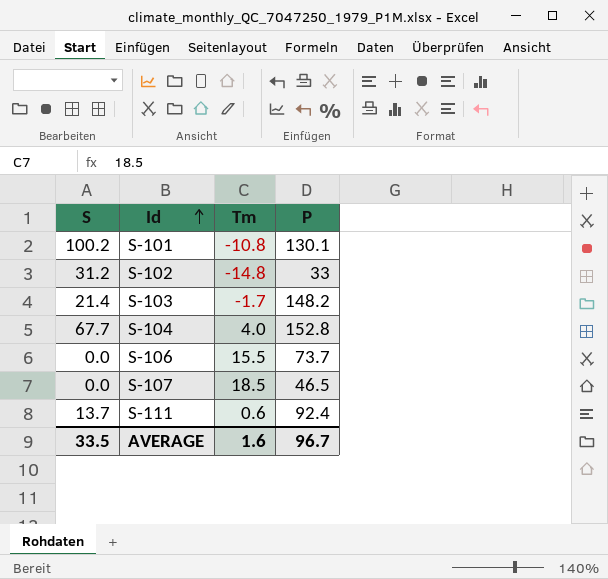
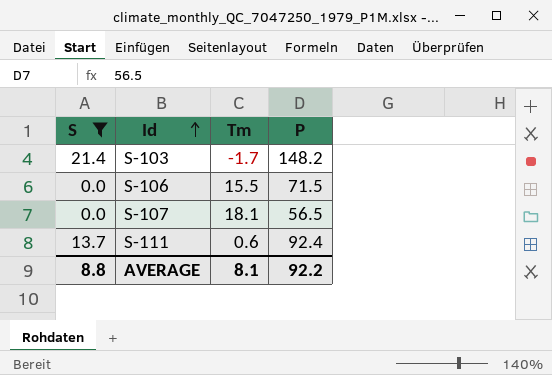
filter: none -> S <= 21.4
S-106 | P: 73.7 -> 71.5
S-107 | Tm: 18.5 -> 18.1
S-107 | P: 46.5 -> 56.5
AVERAGE | S: 33.5 -> 8.8
AVERAGE | Tm: 1.6 -> 8.1
AVERAGE | P: 96.7 -> 92.2

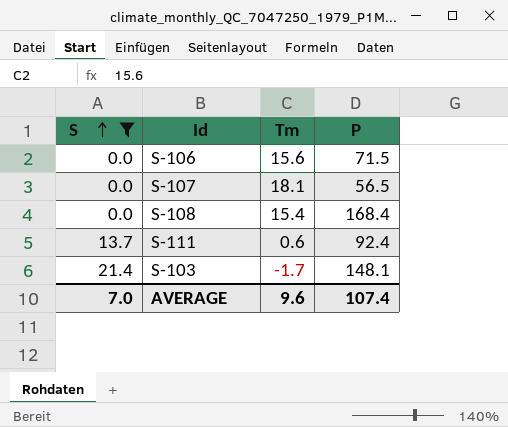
row order: Id ascending -> S ascending
S-106 | Tm: 15.5 -> 15.6
row S-108: none -> 0.0 | 15.4 | 168.4
S-103 | P: 148.2 -> 148.1
AVERAGE | S: 8.8 -> 7.0
AVERAGE | Tm: 8.1 -> 9.6
AVERAGE | P: 92.2 -> 107.4

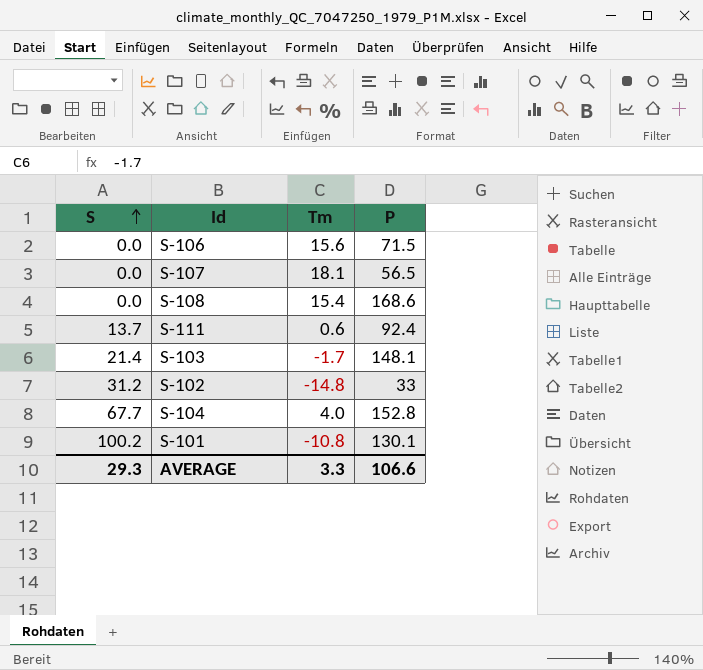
filter: S <= 21.4 -> none
S-108 | P: 168.4 -> 168.6
AVERAGE | S: 7.0 -> 29.3
AVERAGE | Tm: 9.6 -> 3.3
AVERAGE | P: 107.4 -> 106.6

